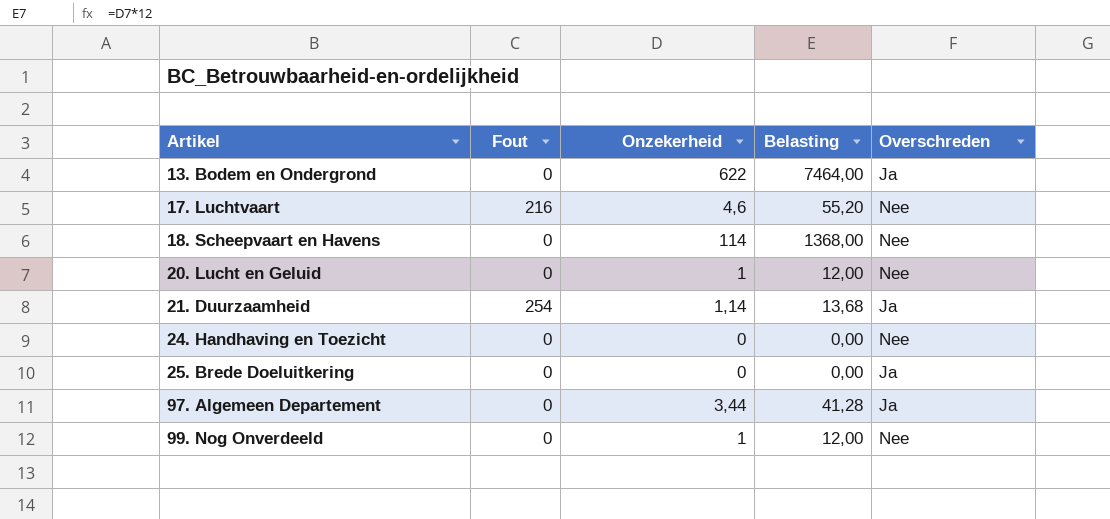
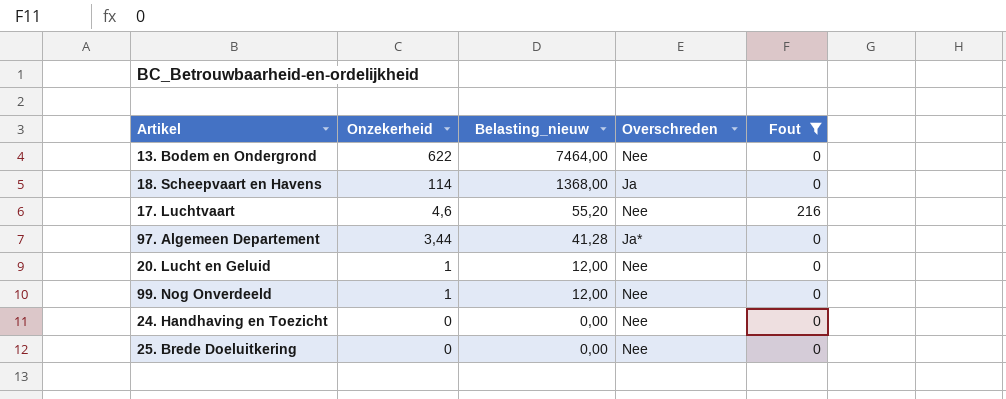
filter: none -> Fout != 254
row order: Artikel ascending -> Onzekerheid descending
column name: Belasting -> Belasting_nieuw
column Fout | position: 2 -> 5
13. Bodem en Ondergrond | Overschreden: Ja -> Nee
18. Scheepvaart en Havens | Overschreden: Nee -> Ja
97. Algemeen Departement | Overschreden: Ja -> Ja*
25. Brede Doeluitkering | Overschreden: Ja -> Nee

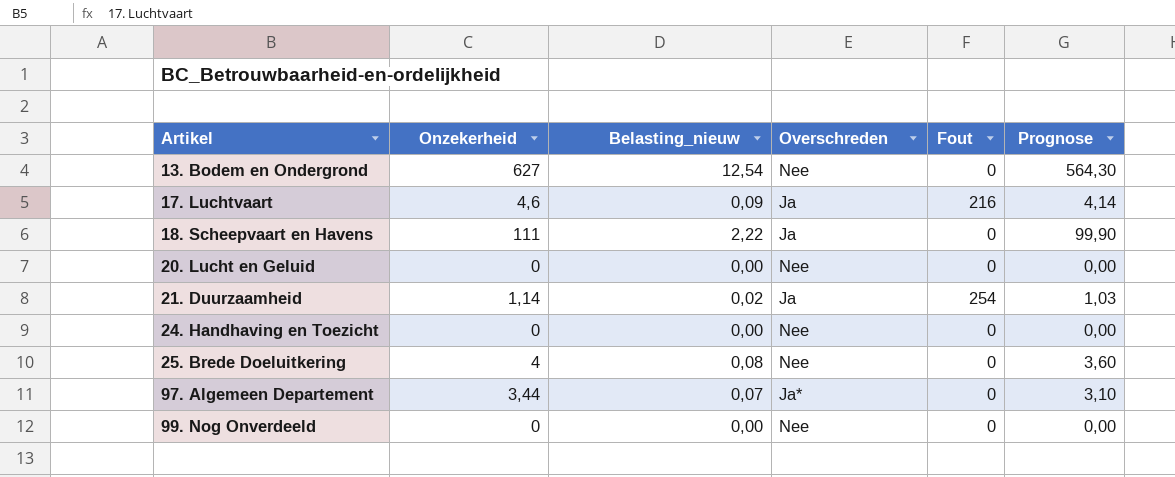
filter: Fout != 254 -> none
row order: Onzekerheid descending -> Artikel ascending
column Belasting_nieuw | formula: [Onzekerheid] * 12 -> [Onzekerheid] * 0,02
column Prognose | formula: none -> [Onzekerheid] * 0,9
13. Bodem en Ondergrond | Onzekerheid: 622 -> 627
17. Luchtvaart | Overschreden: Nee -> Ja
18. Scheepvaart en Havens | Onzekerheid: 114 -> 111
20. Lucht en Geluid | Onzekerheid: 1 -> 0
25. Brede Doeluitkering | Onzekerheid: 0 -> 4
99. Nog Onverdeeld | Onzekerheid: 1 -> 0

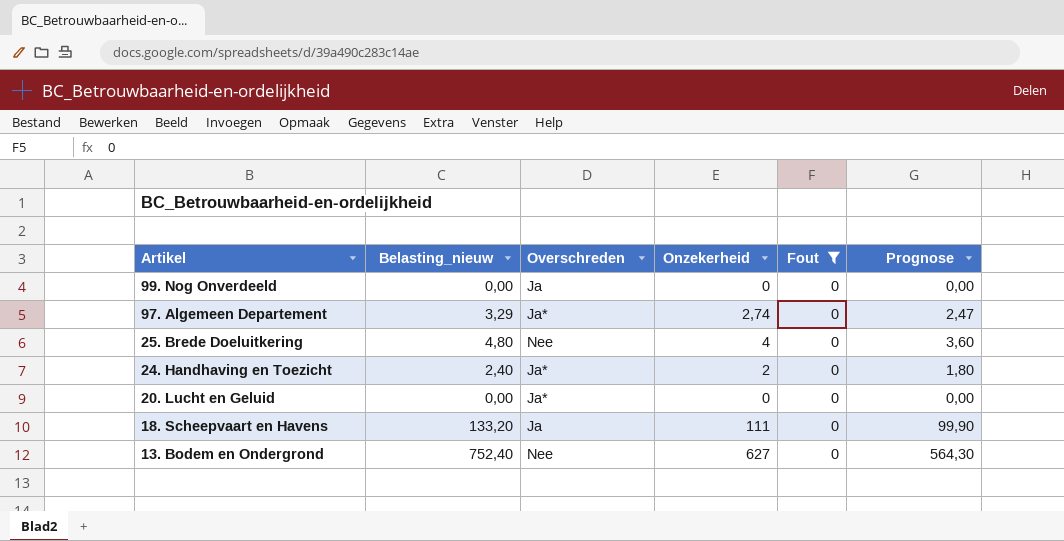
filter: none -> Fout = 0
row order: Artikel ascending -> Artikel descending
column Belasting_nieuw | formula: [Onzekerheid] * 0,02 -> [Onzekerheid] * 1,2
column Onzekerheid | position: 2 -> 4
99. Nog Onverdeeld | Overschreden: Nee -> Ja
97. Algemeen Departement | Onzekerheid: 3,44 -> 2,74
97. Algemeen Departement | Prognose: 3,10 -> 2,47
24. Handhaving en Toezicht | Overschreden: Nee -> Ja*
24. Handhaving en Toezicht | Onzekerheid: 0 -> 2
24. Handhaving en Toezicht | Prognose: 0,00 -> 1,80
20. Lucht en Geluid | Overschreden: Nee -> Ja*

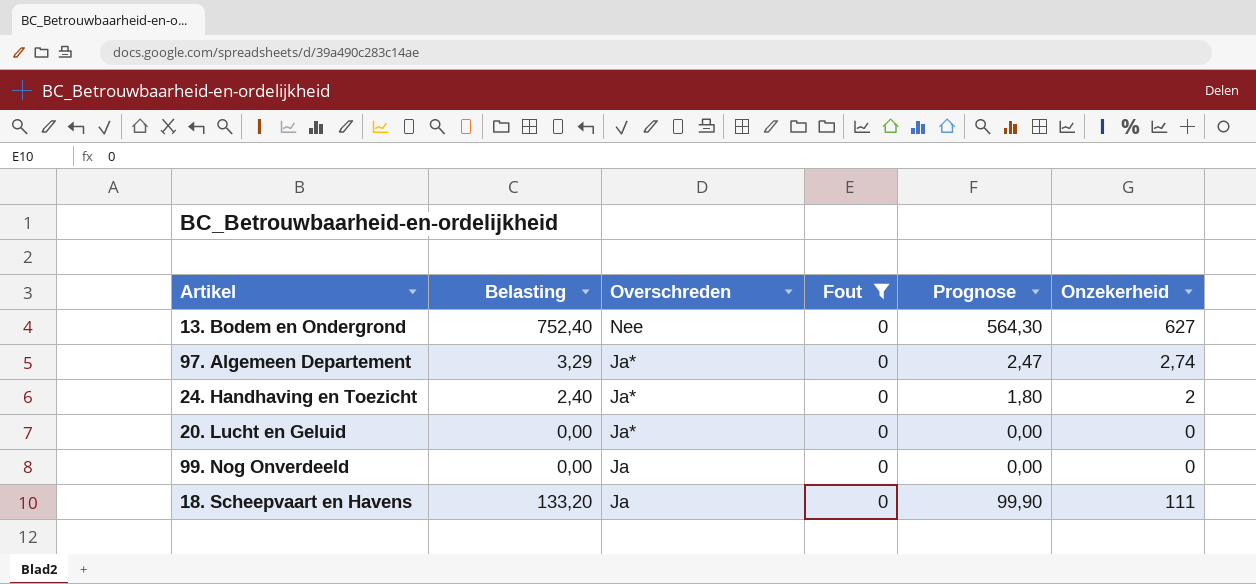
row order: Artikel descending -> Overschreden descending
column name: Belasting_nieuw -> Belasting
column Onzekerheid | position: 4 -> 6
row 25. Brede Doeluitkering: 4,80 | Nee | 4 | 0 | 3,60 -> none

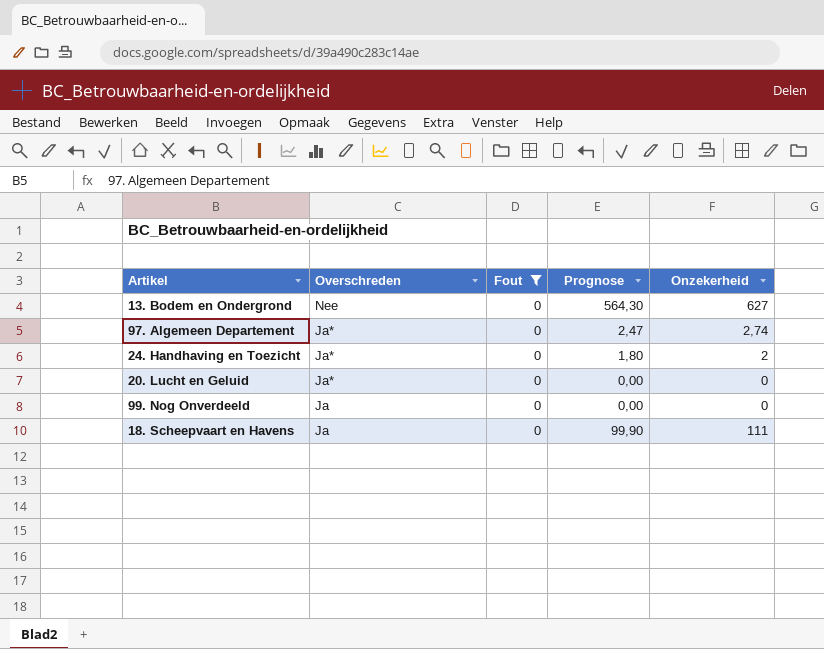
column Belasting | formula: [Onzekerheid] * 1,2 -> none

